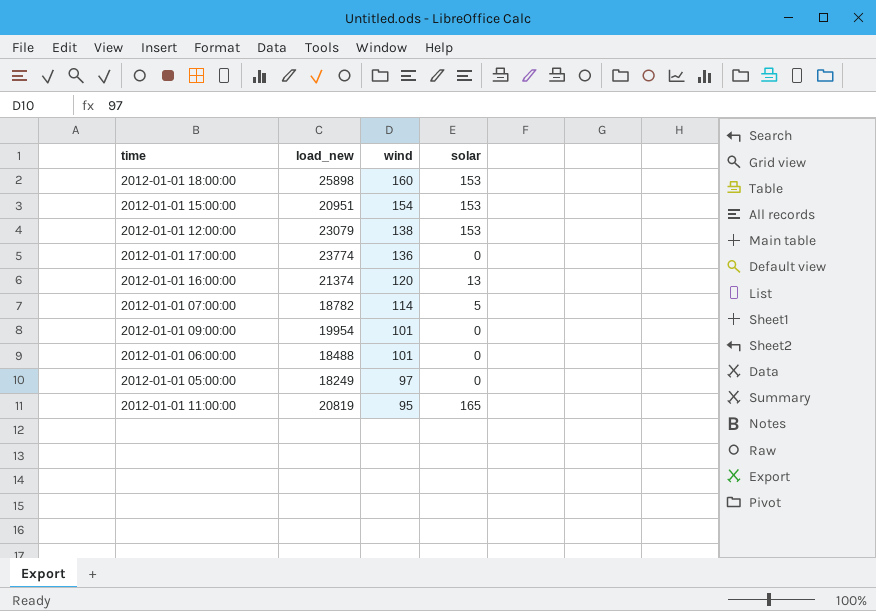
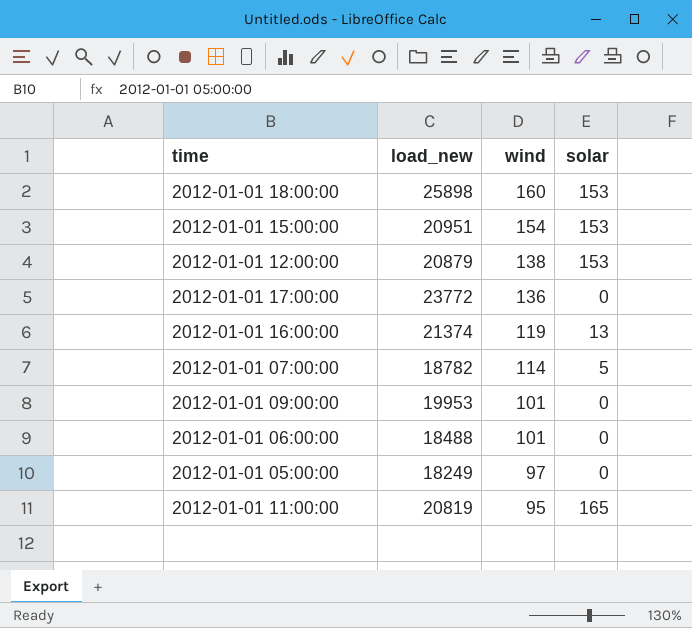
2012-01-01 12:00:00 | load_new: 23079 -> 20879
2012-01-01 17:00:00 | load_new: 23774 -> 23772
2012-01-01 16:00:00 | wind: 120 -> 119
2012-01-01 09:00:00 | load_new: 19954 -> 19953

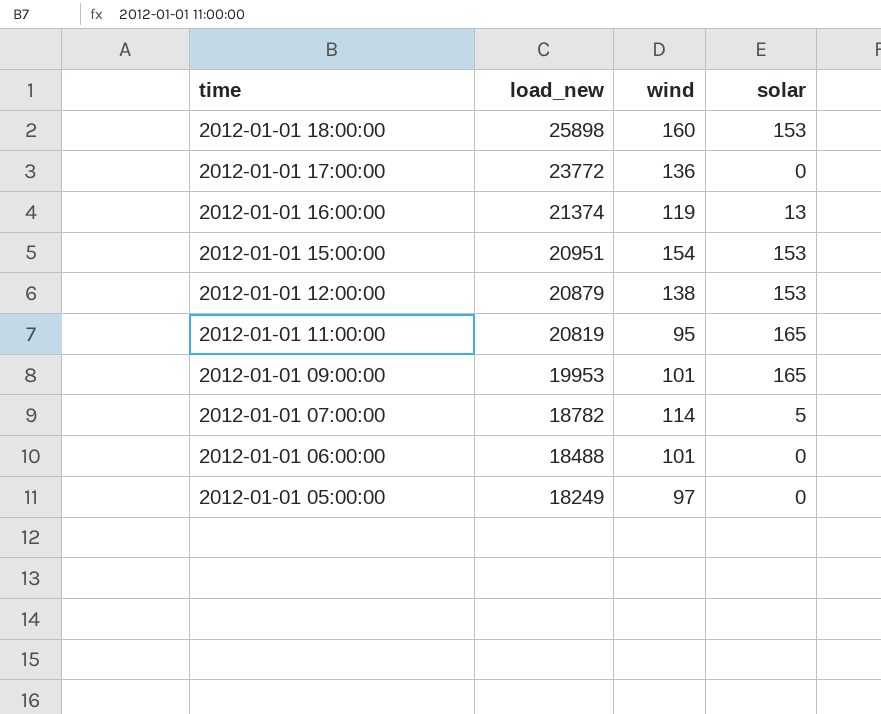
row order: wind descending -> time descending
2012-01-01 09:00:00 | solar: 0 -> 165

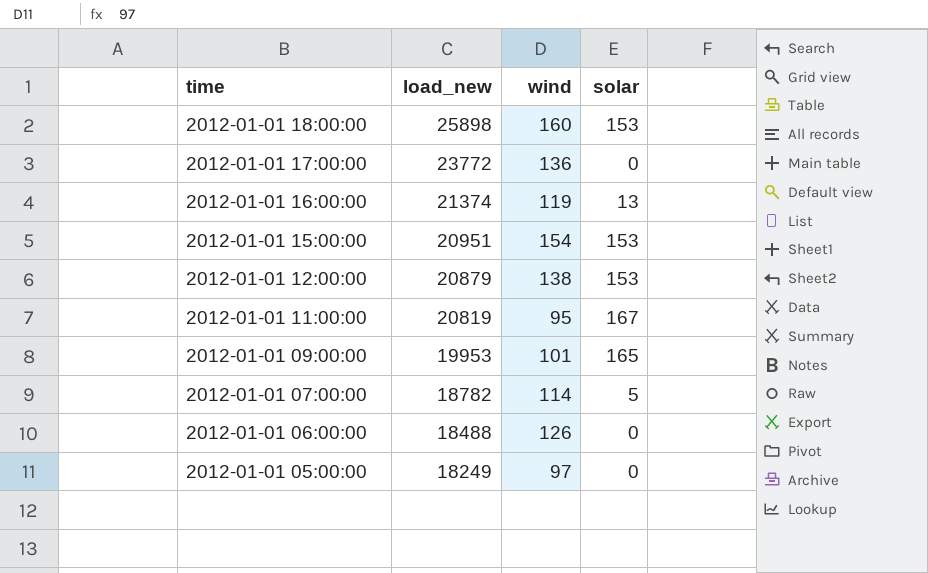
2012-01-01 11:00:00 | solar: 165 -> 167
2012-01-01 06:00:00 | wind: 101 -> 126

